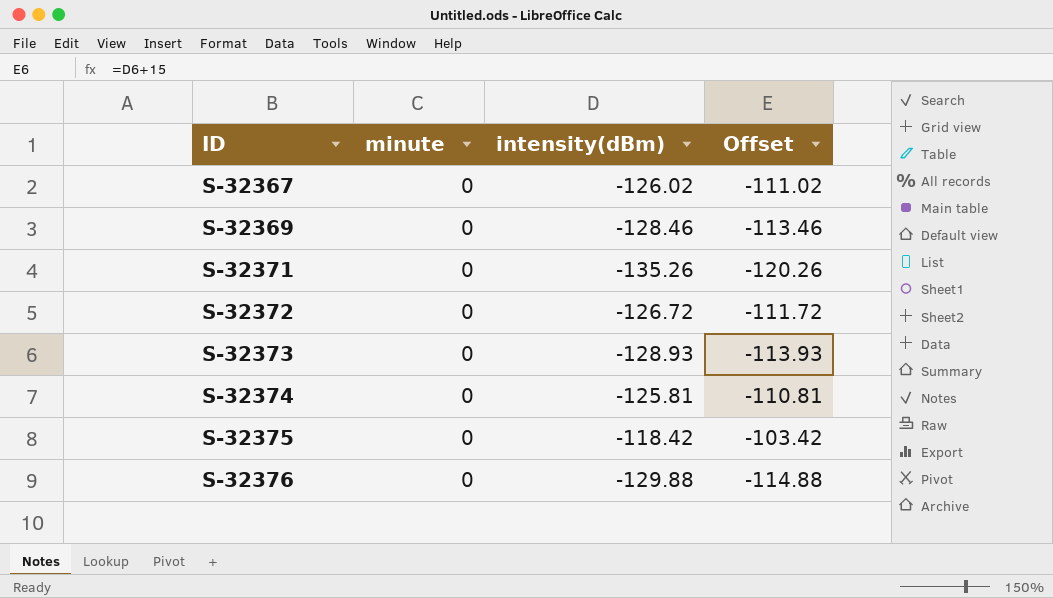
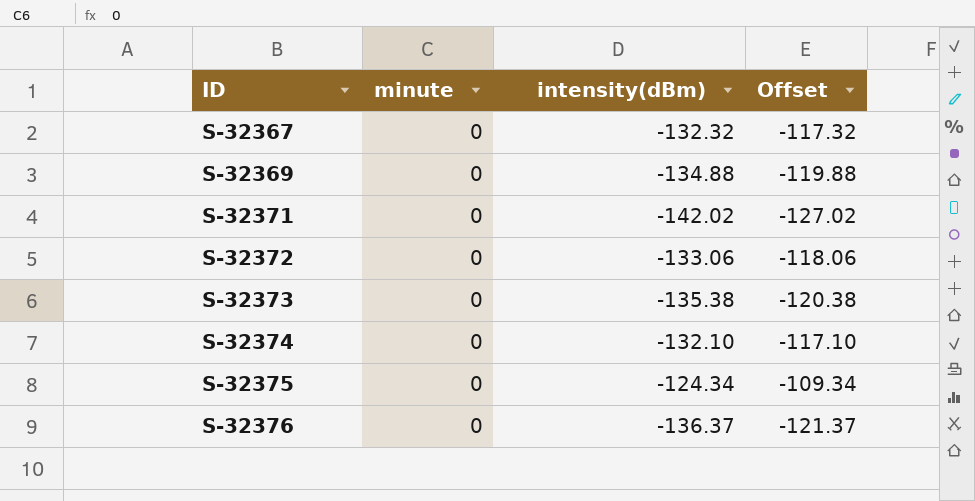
S-32367 | intensity(dBm): -126.02 -> -132.32
S-32367 | Offset: -111.02 -> -117.32
S-32369 | intensity(dBm): -128.46 -> -134.88
S-32369 | Offset: -113.46 -> -119.88
S-32371 | intensity(dBm): -135.26 -> -142.02
S-32371 | Offset: -120.26 -> -127.02
S-32372 | intensity(dBm): -126.72 -> -133.06
S-32372 | Offset: -111.72 -> -118.06
S-32373 | intensity(dBm): -128.93 -> -135.38
S-32373 | Offset: -113.93 -> -120.38
S-32374 | intensity(dBm): -125.81 -> -132.10
S-32374 | Offset: -110.81 -> -117.10
S-32375 | intensity(dBm): -118.42 -> -124.34
S-32375 | Offset: -103.42 -> -109.34
S-32376 | intensity(dBm): -129.88 -> -136.37
S-32376 | Offset: -114.88 -> -121.37

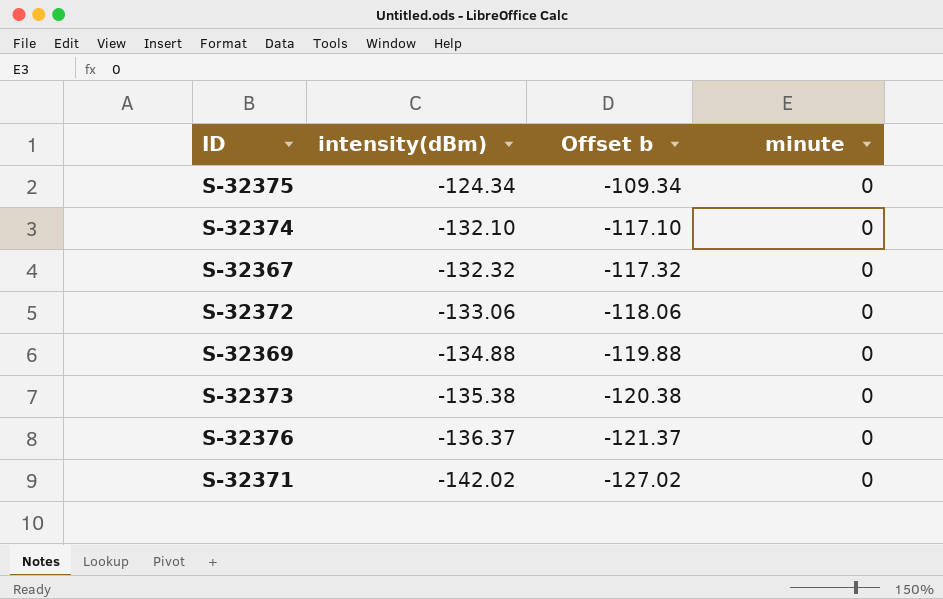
row order: ID ascending -> intensity(dBm) descending
column name: Offset -> Offset b
column minute | position: 2 -> 4

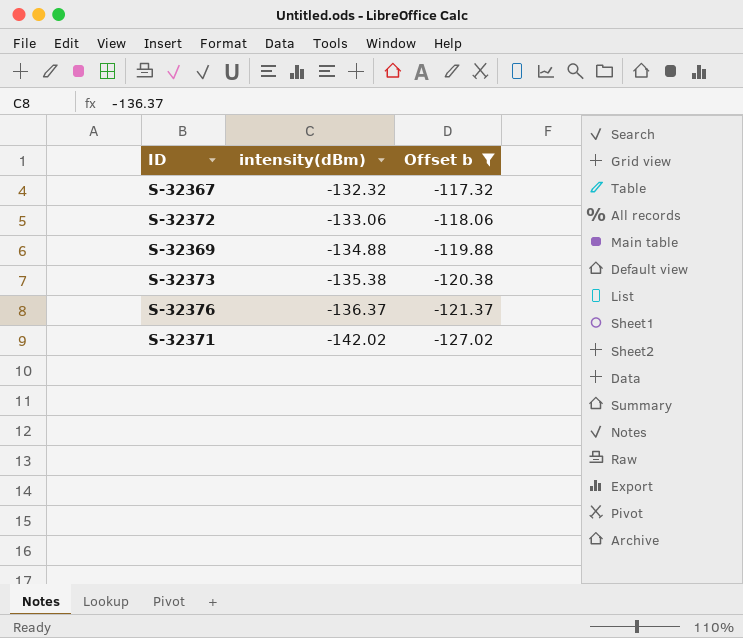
filter: none -> Offset b <= -117.32
column minute | position: 4 -> none

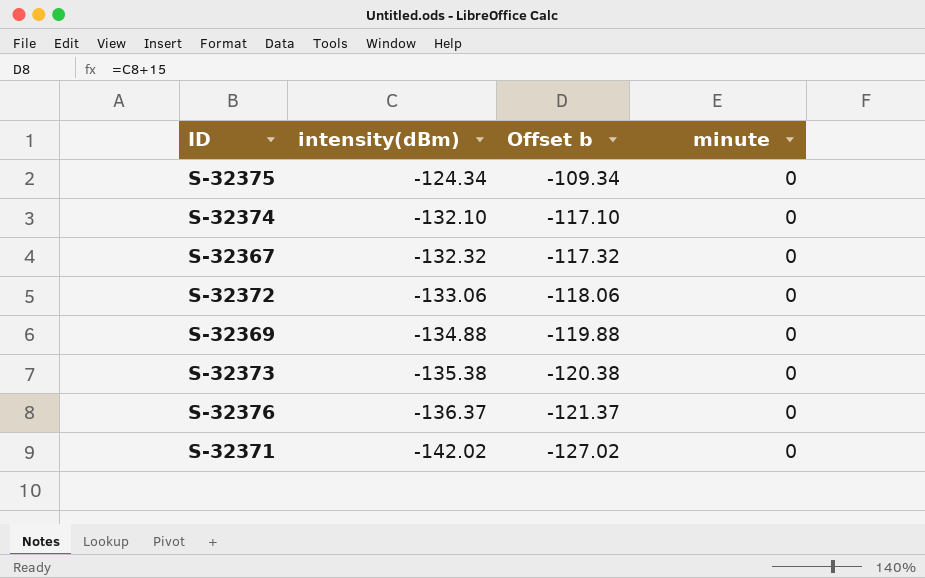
filter: Offset b <= -117.32 -> none
column minute | position: none -> 4

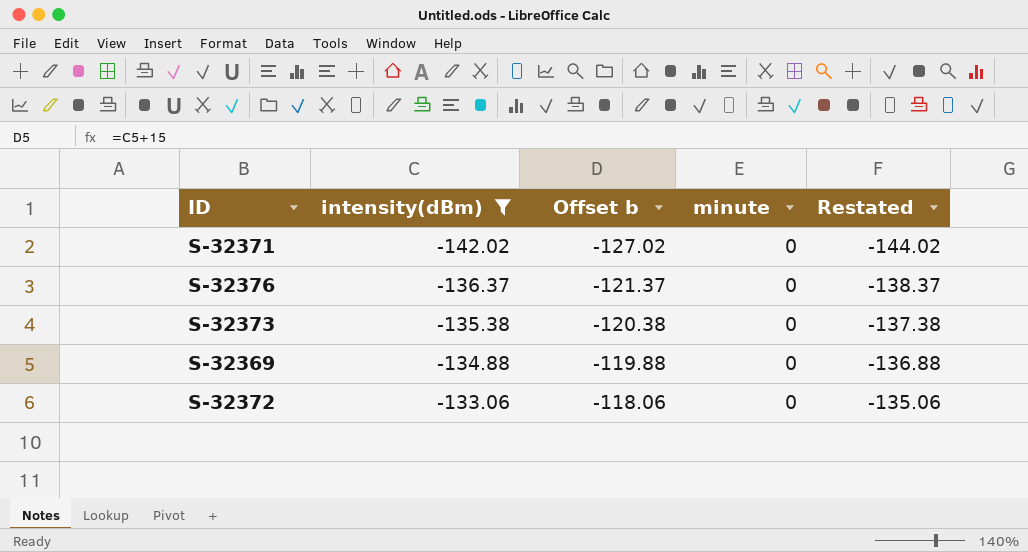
filter: none -> intensity(dBm) <= -133.06
row order: intensity(dBm) descending -> intensity(dBm) ascending
column Restated | formula: none -> [intensity(dBm)] - 2

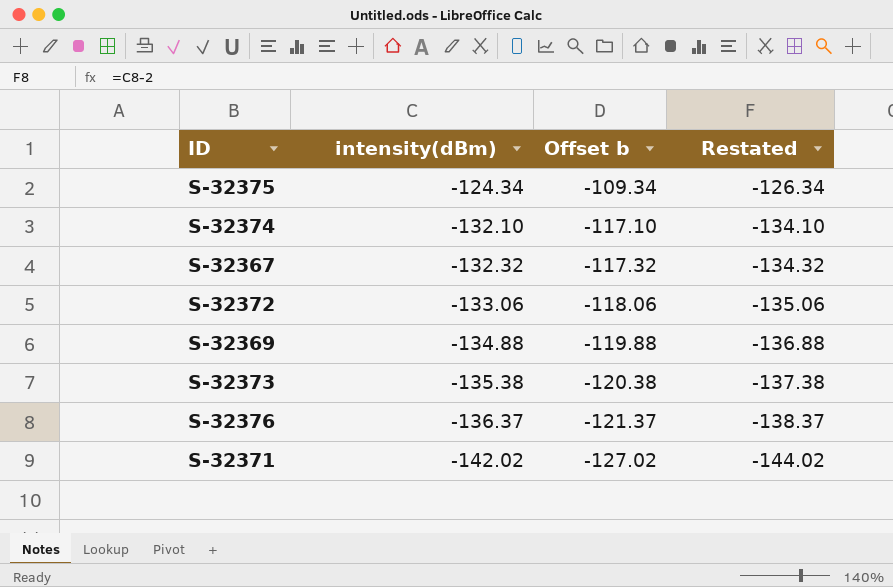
filter: intensity(dBm) <= -133.06 -> none
row order: intensity(dBm) ascending -> intensity(dBm) descending
column minute | position: 4 -> none

